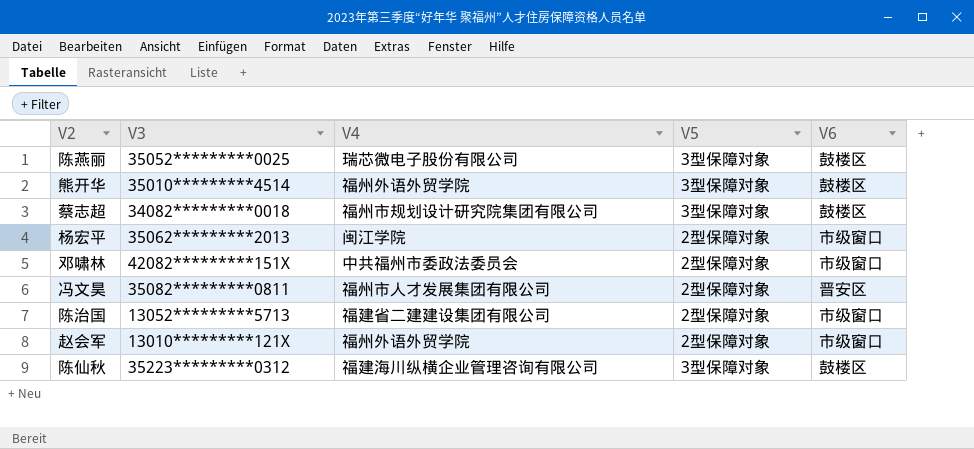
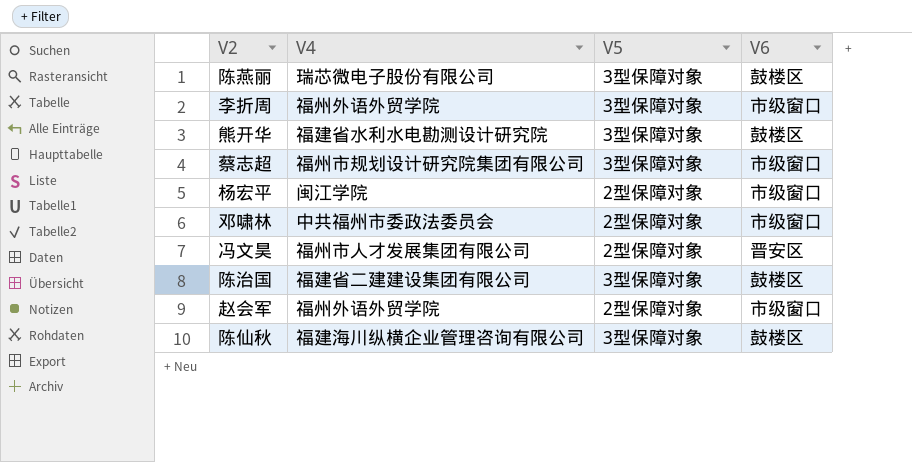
column V3 | position: 2 -> none
row 李折周: none -> 福州外语外贸学院 | 3型保障对象 | 市级窗口
熊开华 | V4: 福州外语外贸学院 -> 福建省水利水电勘测设计研究院
蔡志超 | V6: 鼓楼区 -> 市级窗口
陈治国 | V5: 2型保障对象 -> 3型保障对象
陈治国 | V6: 市级窗口 -> 鼓楼区

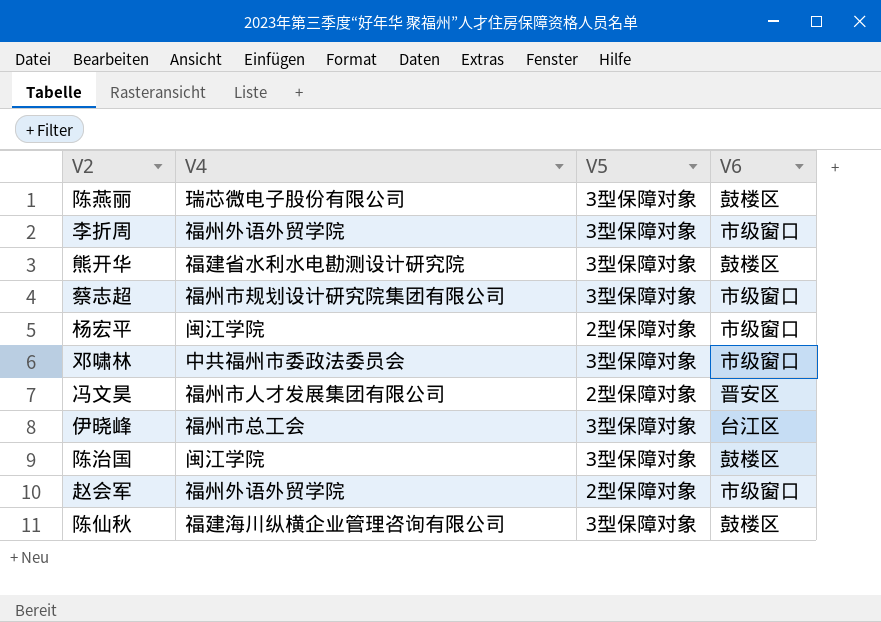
邓啸林 | V5: 2型保障对象 -> 3型保障对象
row 伊晓峰: none -> 福州市总工会 | 3型保障对象 | 台江区
陈治国 | V4: 福建省二建建设集团有限公司 -> 闽江学院

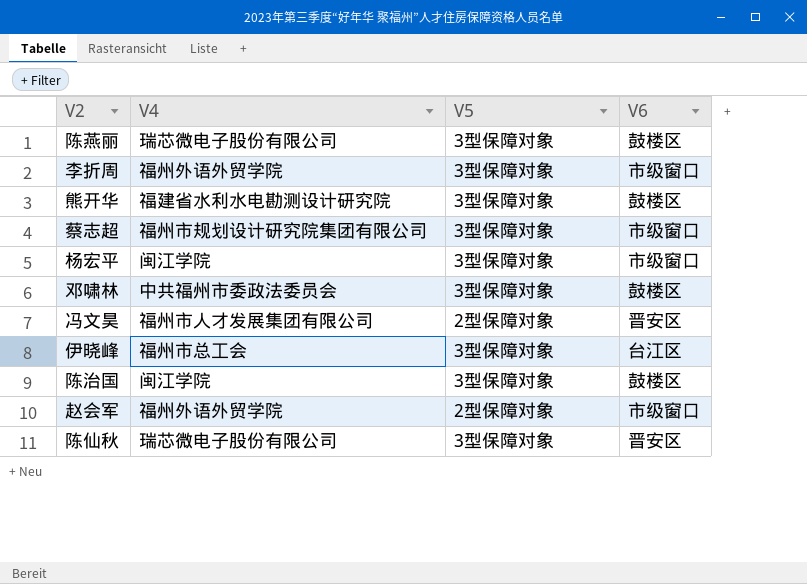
杨宏平 | V5: 2型保障对象 -> 3型保障对象
邓啸林 | V6: 市级窗口 -> 鼓楼区
陈仙秋 | V4: 福建海川纵横企业管理咨询有限公司 -> 瑞芯微电子股份有限公司
陈仙秋 | V6: 鼓楼区 -> 晋安区

